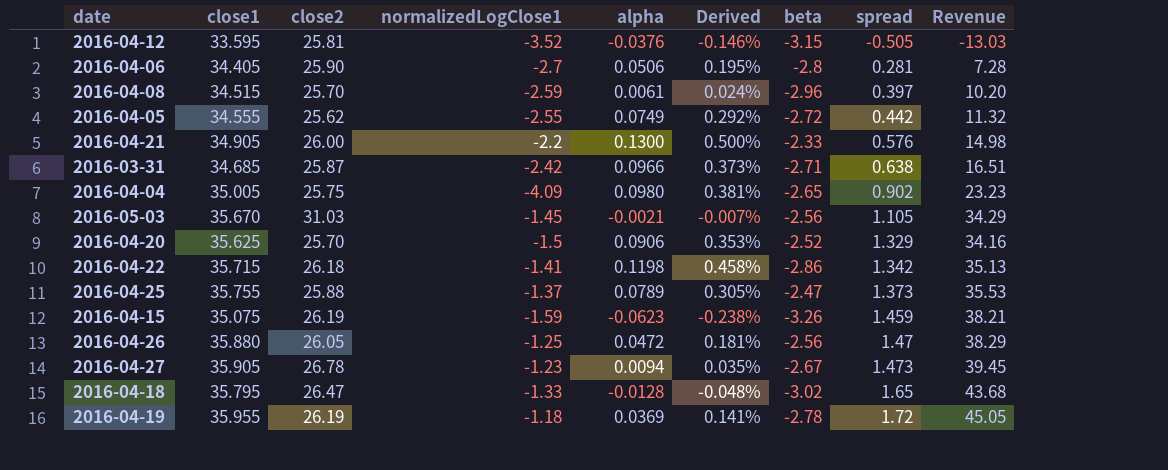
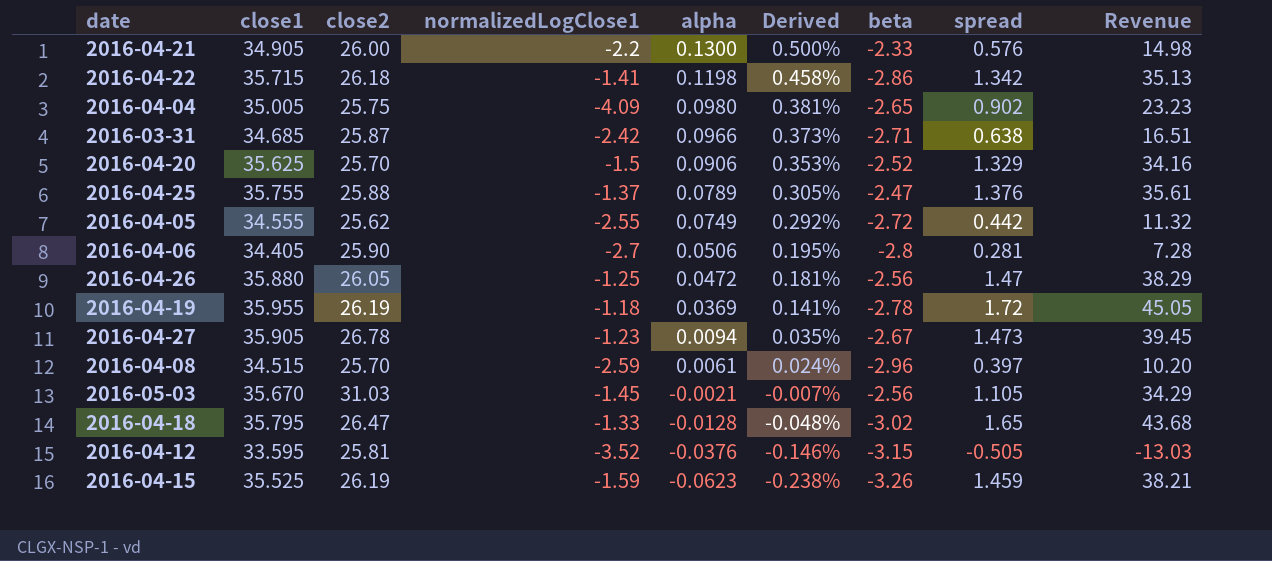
row order: spread ascending -> alpha descending
2016-04-25 | spread: 1.373 -> 1.376
2016-04-25 | Revenue: 35.53 -> 35.61
2016-04-15 | close1: 35.075 -> 35.525

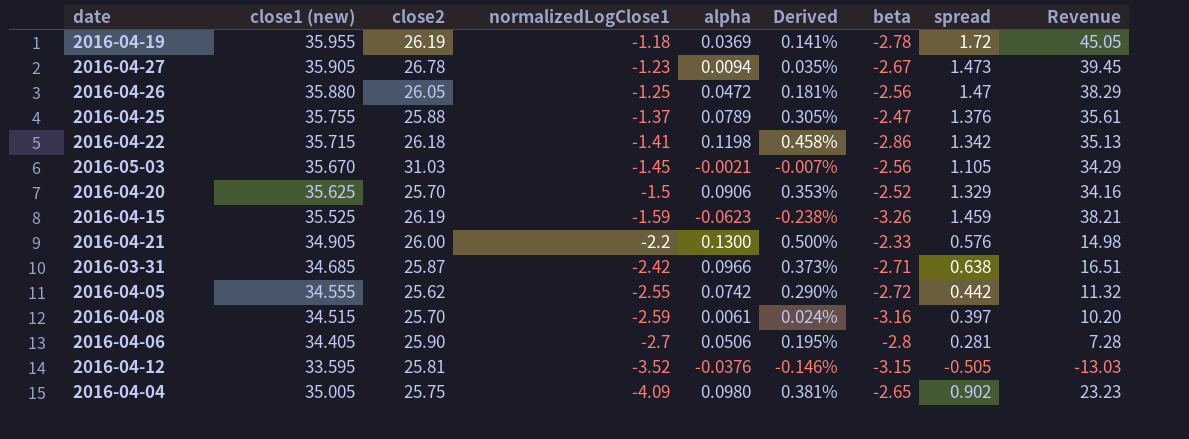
row order: alpha descending -> normalizedLogClose1 descending
column name: close1 -> close1 (new)
row 2016-04-18: 35.795 | 26.47 | -1.33 | -0.0128 | -0.048% | -3.02 | 1.65 | 43.68 -> none
2016-04-05 | alpha: 0.0749 -> 0.0742
2016-04-05 | Derived: 0.292% -> 0.290%
2016-04-08 | beta: -2.96 -> -3.16

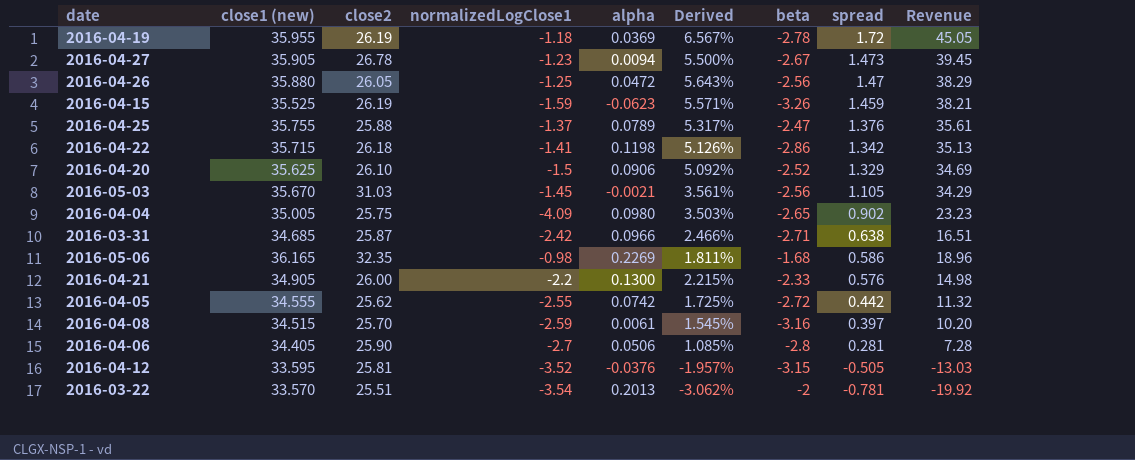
row order: normalizedLogClose1 descending -> spread descending
column Derived | formula: [alpha] / [close2] -> [spread] / [close2]
2016-04-20 | close2: 25.70 -> 26.10
2016-04-20 | Revenue: 34.16 -> 34.69
row 2016-05-06: none -> 36.165 | 32.35 | -0.98 | 0.2269 | 1.811% | -1.68 | 0.586 | 18.96
row 2016-03-22: none -> 33.570 | 25.51 | -3.54 | 0.2013 | -3.062% | -2 | -0.781 | -19.92

